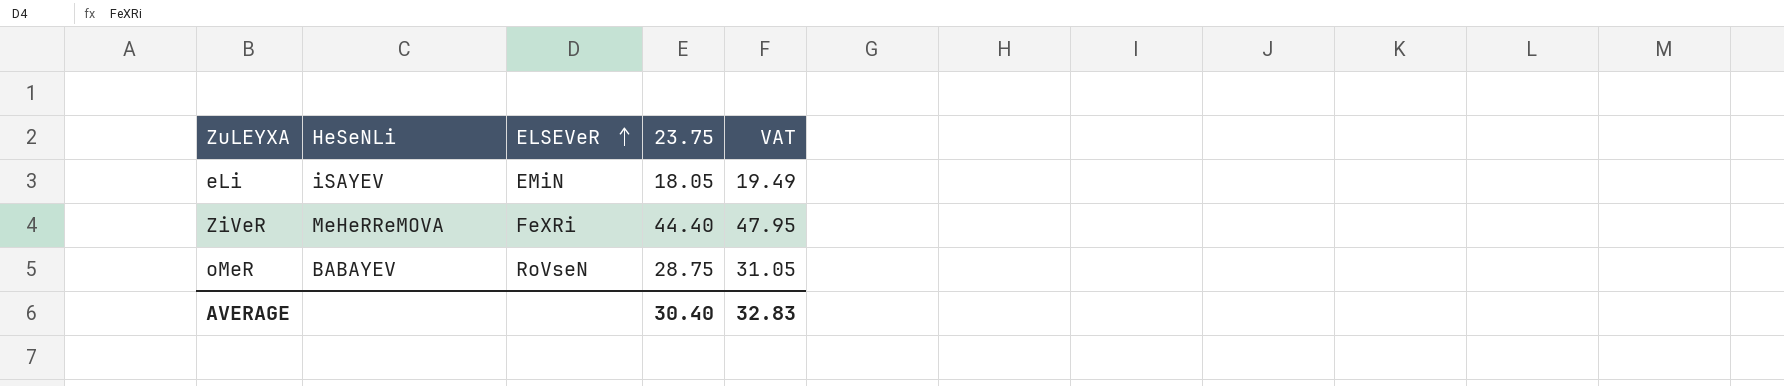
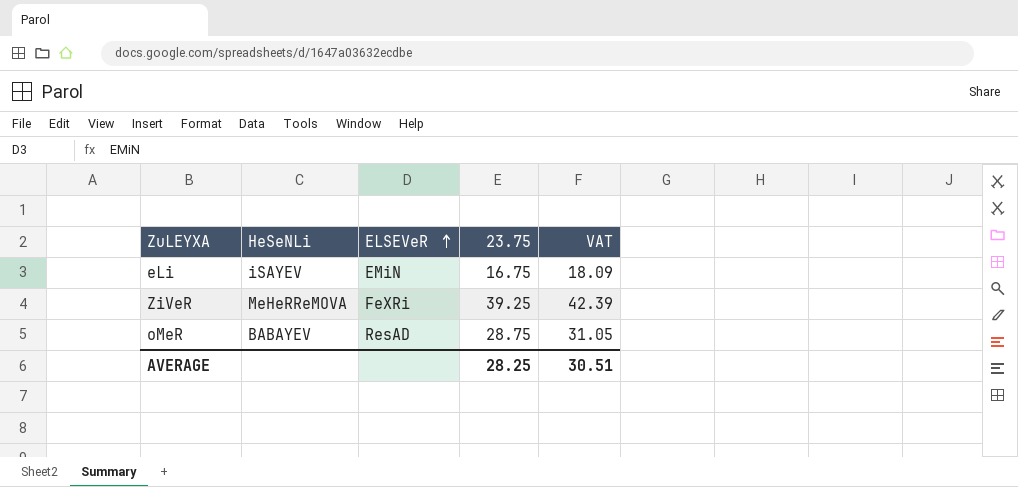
eLi | 23.75: 18.05 -> 16.75
eLi | VAT: 19.49 -> 18.09
ZiVeR | 23.75: 44.40 -> 39.25
ZiVeR | VAT: 47.95 -> 42.39
oMeR | ELSEVeR: RoVseN -> ResAD
AVERAGE | 23.75: 30.40 -> 28.25
AVERAGE | VAT: 32.83 -> 30.51

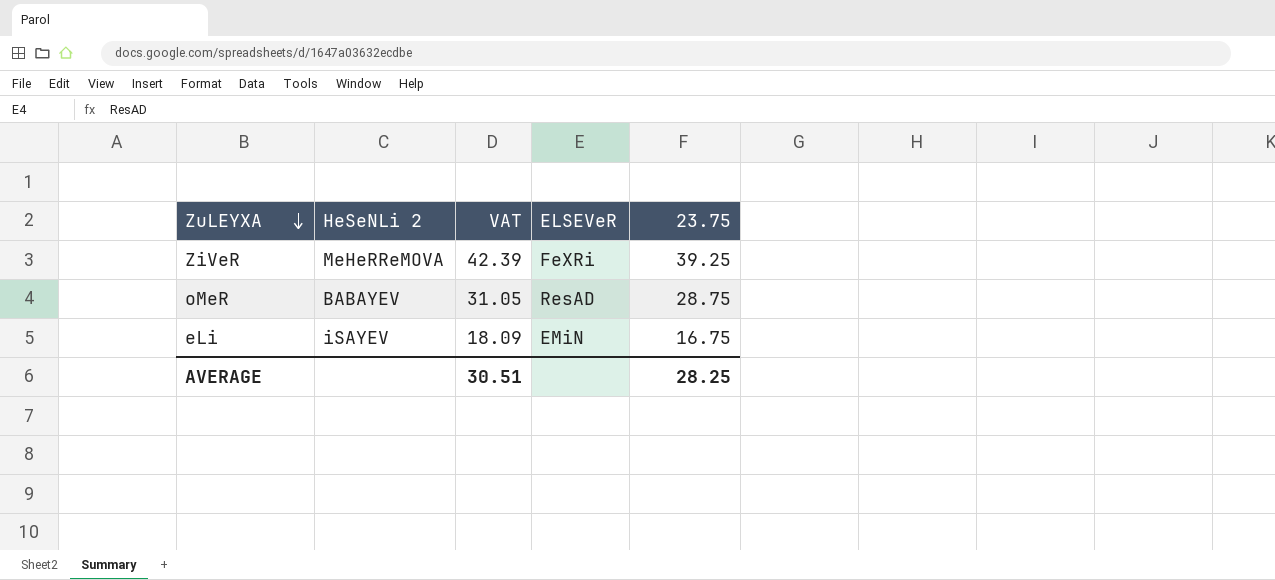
row order: ELSEVeR ascending -> ZuLEYXA descending
column name: HeSeNLi -> HeSeNLi 2
column VAT | position: 5 -> 3

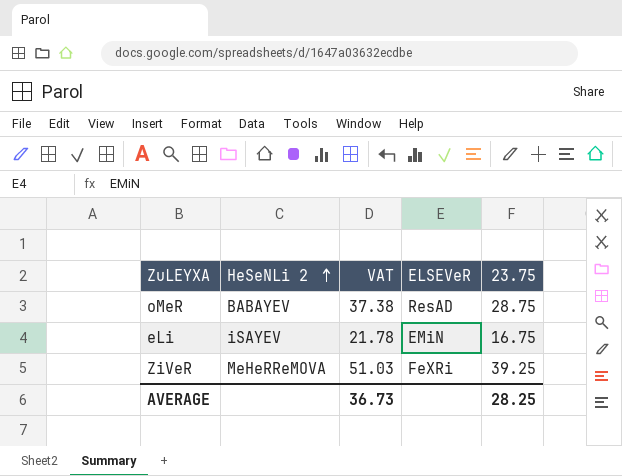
row order: ZuLEYXA descending -> HeSeNLi 2 ascending
column VAT | formula: [23.75] * 1.08 -> [23.75] * 1.3
AVERAGE | VAT: 30.51 -> 36.73

